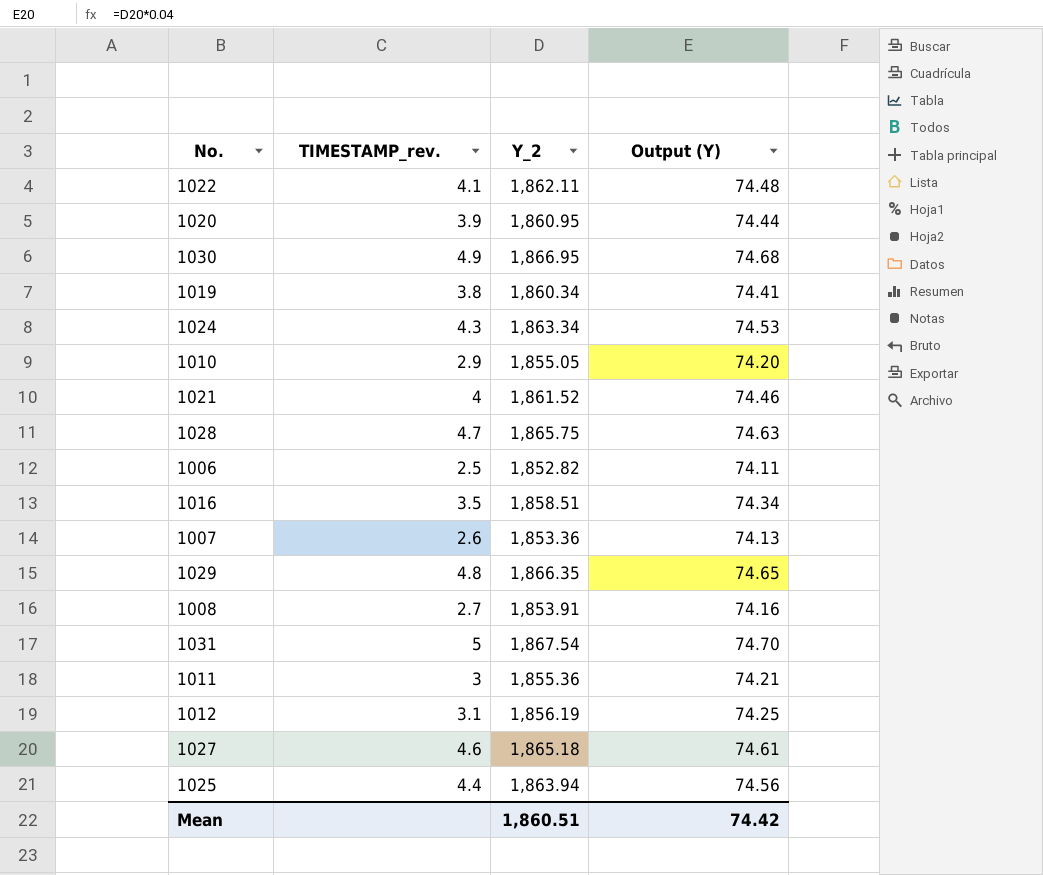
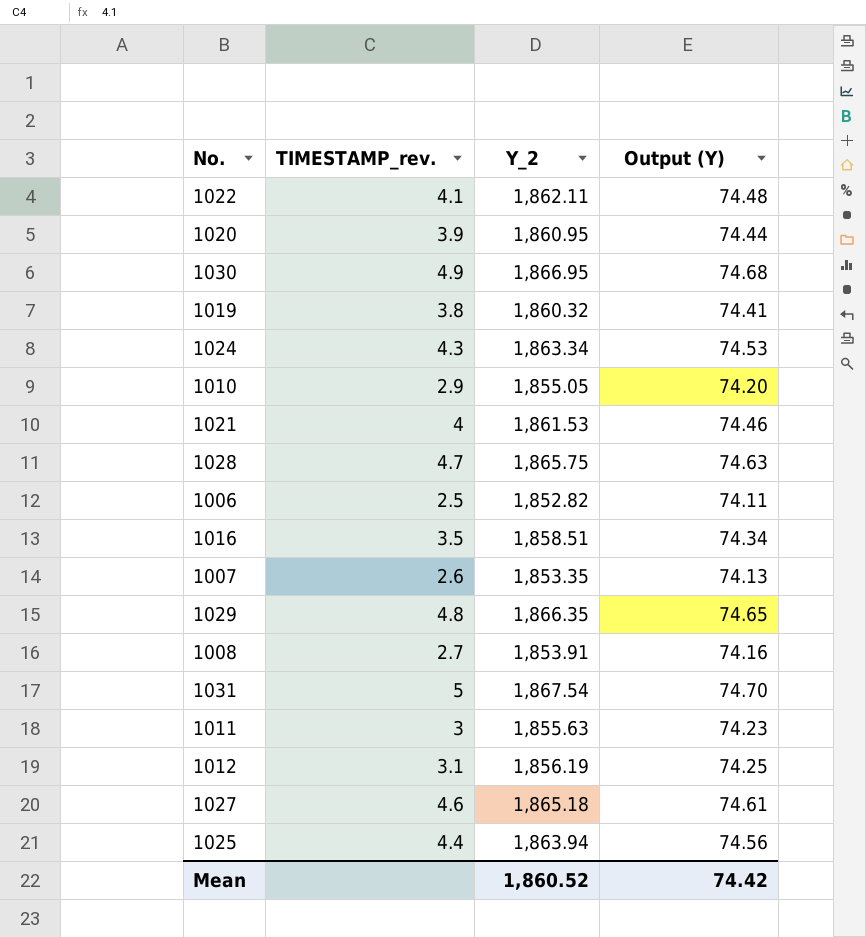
1019 | Y_2: 1,860.34 -> 1,860.32
1021 | Y_2: 1,861.52 -> 1,861.53
1007 | Y_2: 1,853.36 -> 1,853.35
1011 | Y_2: 1,855.36 -> 1,855.63
1011 | Output (Y): 74.21 -> 74.23
Mean | Y_2: 1,860.51 -> 1,860.52

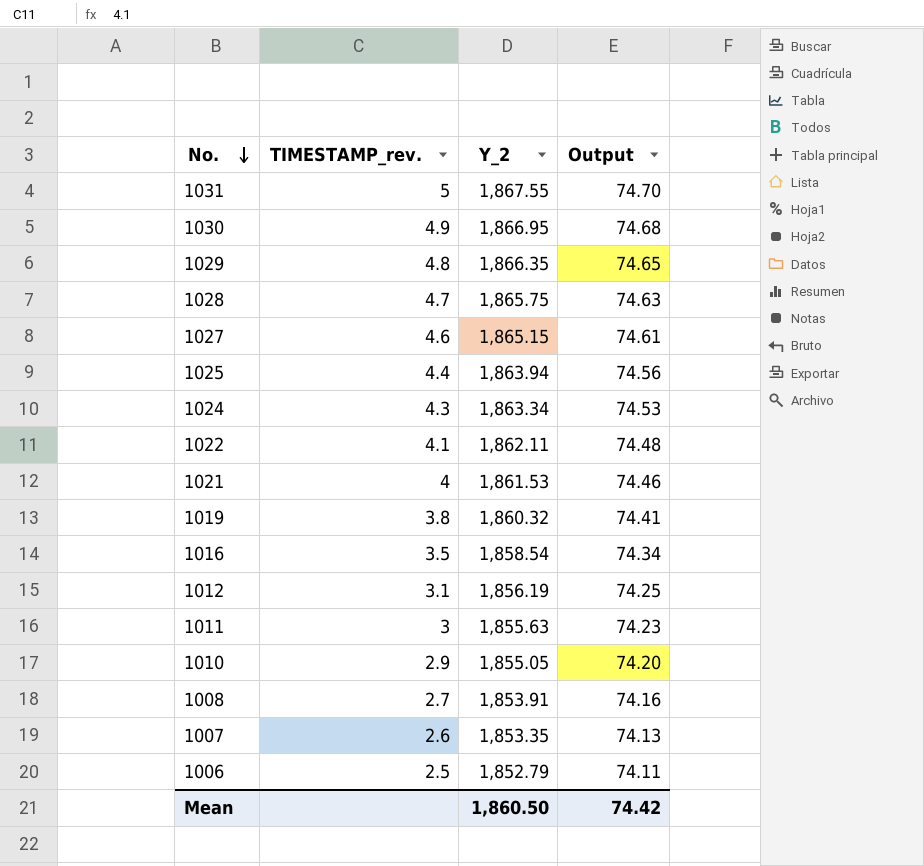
row order: none -> No. descending
column name: Output (Y) -> Output
row 1020: 3.9 | 1,860.95 | 74.44 -> none
1031 | Y_2: 1,867.54 -> 1,867.55
1027 | Y_2: 1,865.18 -> 1,865.15
1016 | Y_2: 1,858.51 -> 1,858.54
1006 | Y_2: 1,852.82 -> 1,852.79
Mean | Y_2: 1,860.52 -> 1,860.50

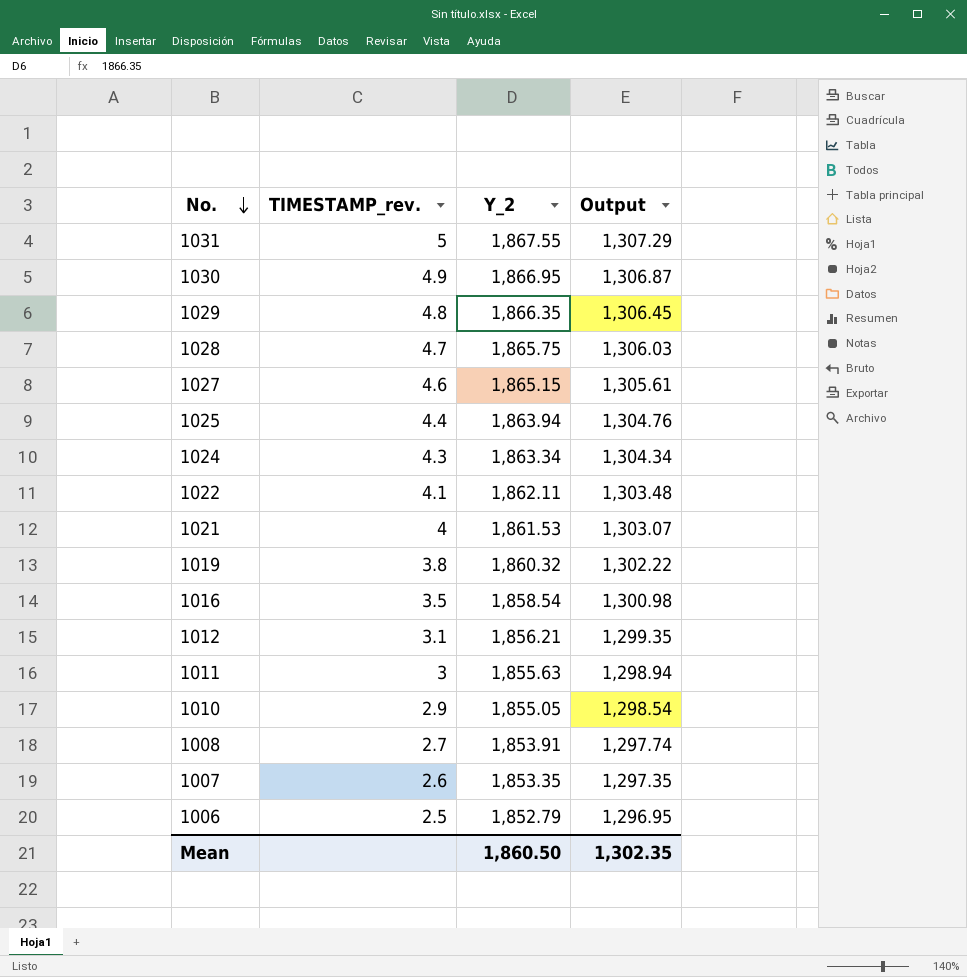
column Output | formula: [Y_2] * 0.04 -> [Y_2] * 0.7
1012 | Y_2: 1,856.19 -> 1,856.21
Mean | Output: 74.42 -> 1,302.35

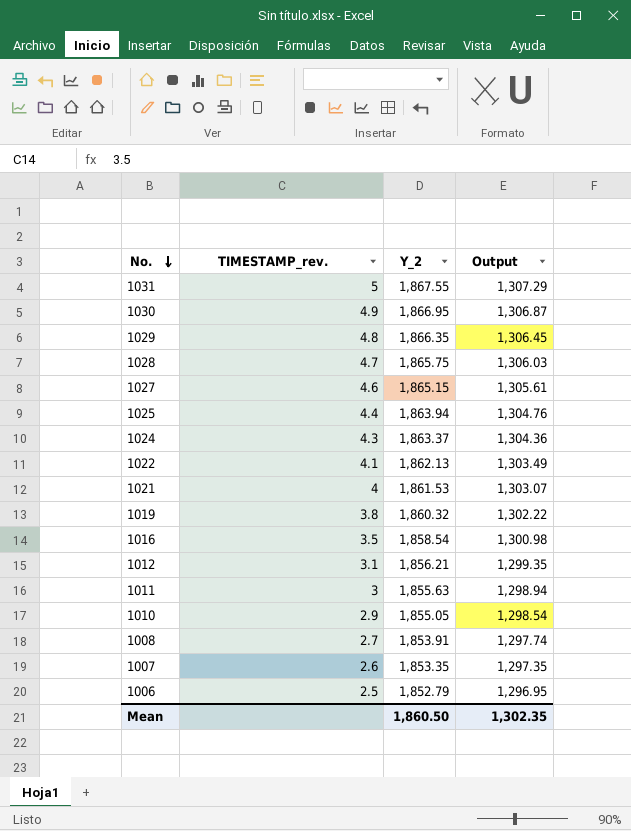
1024 | Y_2: 1,863.34 -> 1,863.37
1024 | Output: 1,304.34 -> 1,304.36
1022 | Y_2: 1,862.11 -> 1,862.13
1022 | Output: 1,303.48 -> 1,303.49

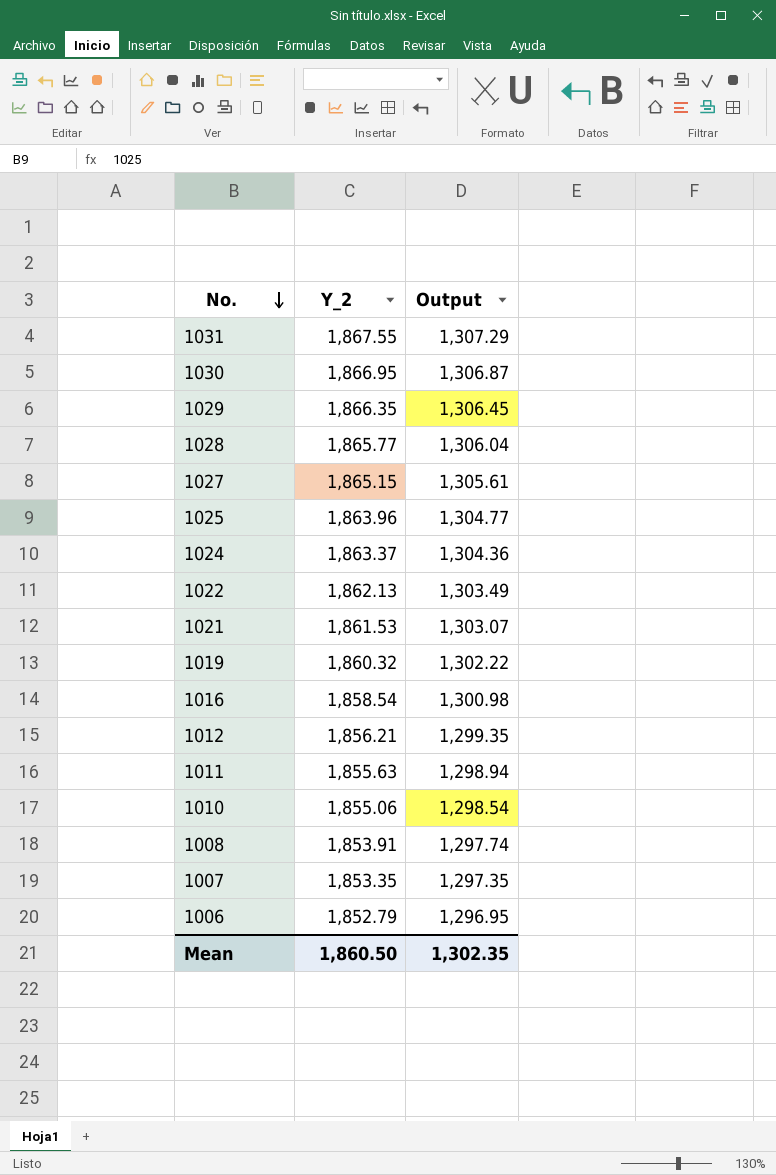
column TIMESTAMP_rev. | position: 2 -> none
1028 | Y_2: 1,865.75 -> 1,865.77
1028 | Output: 1,306.03 -> 1,306.04
1025 | Y_2: 1,863.94 -> 1,863.96
1025 | Output: 1,304.76 -> 1,304.77
1010 | Y_2: 1,855.05 -> 1,855.06

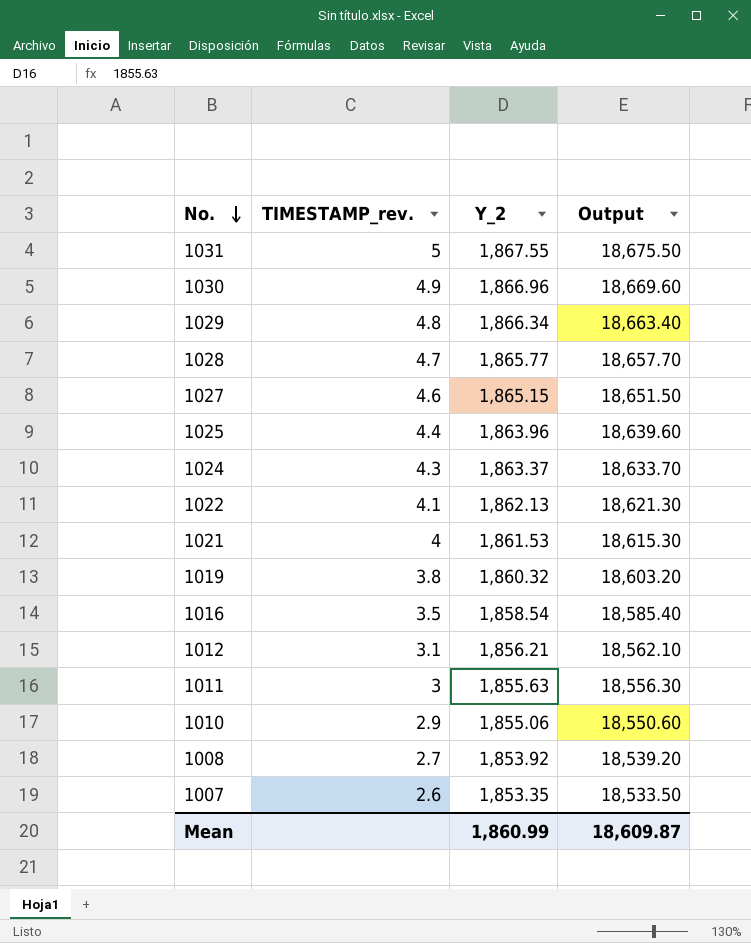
column TIMESTAMP_rev. | position: none -> 2
column Output | formula: [Y_2] * 0.7 -> [Y_2] * 10
row 1006: 1,852.79 | 1,296.95 -> none
1030 | Y_2: 1,866.95 -> 1,866.96
1029 | Y_2: 1,866.35 -> 1,866.34
1008 | Y_2: 1,853.91 -> 1,853.92
Mean | Y_2: 1,860.50 -> 1,860.99
Mean | Output: 1,302.35 -> 18,609.87

